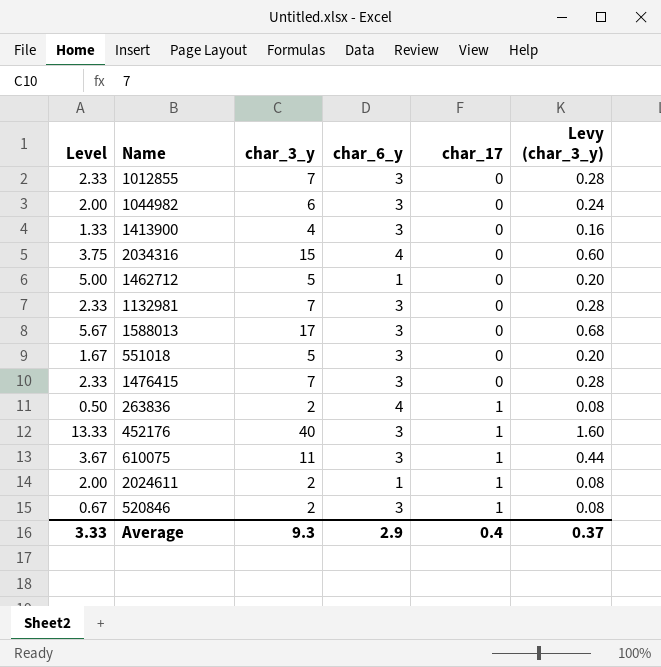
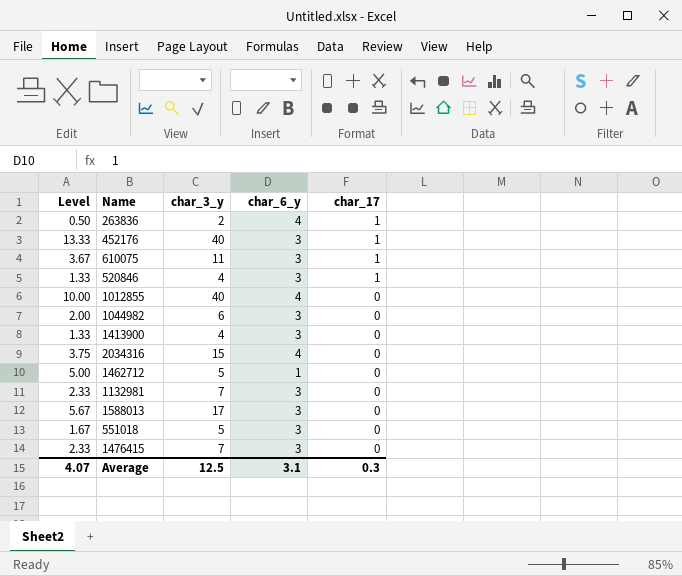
row order: char_17 ascending -> char_17 descending
column Levy (char_3_y) | formula: [char_3_y] * 0.04 -> none
row 2024611: 2.00 | 2 | 1 | 1 | 0.08 -> none
520846 | Level: 0.67 -> 1.33
520846 | char_3_y: 2 -> 4
1012855 | Level: 2.33 -> 10.00
1012855 | char_3_y: 7 -> 40
1012855 | char_6_y: 3 -> 4
Average | Level: 3.33 -> 4.07
Average | char_3_y: 9.3 -> 12.5
Average | char_6_y: 2.9 -> 3.1
Average | char_17: 0.4 -> 0.3

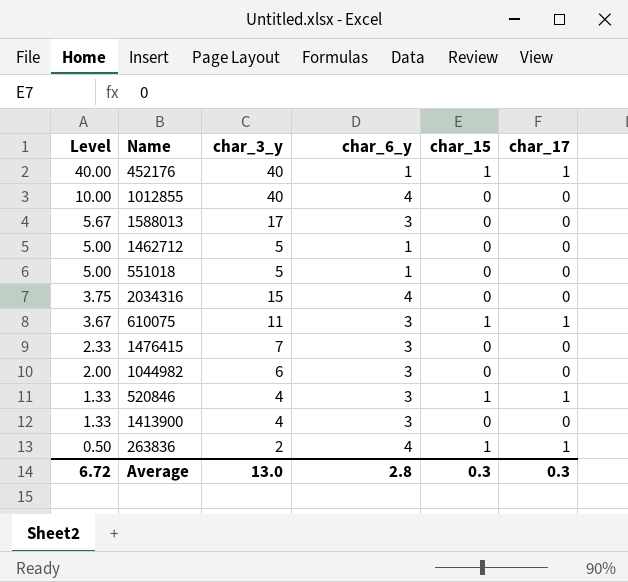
row order: char_17 descending -> Level descending
column char_15 | position: none -> 5
row 1132981: 2.33 | 7 | 3 | 0 -> none
452176 | Level: 13.33 -> 40.00
452176 | char_6_y: 3 -> 1
551018 | Level: 1.67 -> 5.00
551018 | char_6_y: 3 -> 1
Average | Level: 4.07 -> 6.72
Average | char_3_y: 12.5 -> 13.0
Average | char_6_y: 3.1 -> 2.8

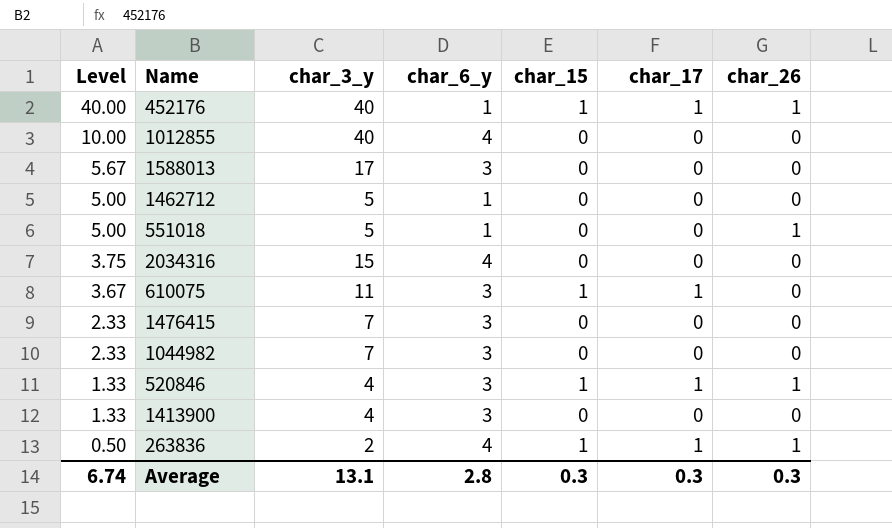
column char_26 | position: none -> 7
1044982 | Level: 2.00 -> 2.33
1044982 | char_3_y: 6 -> 7
Average | Level: 6.72 -> 6.74
Average | char_3_y: 13.0 -> 13.1

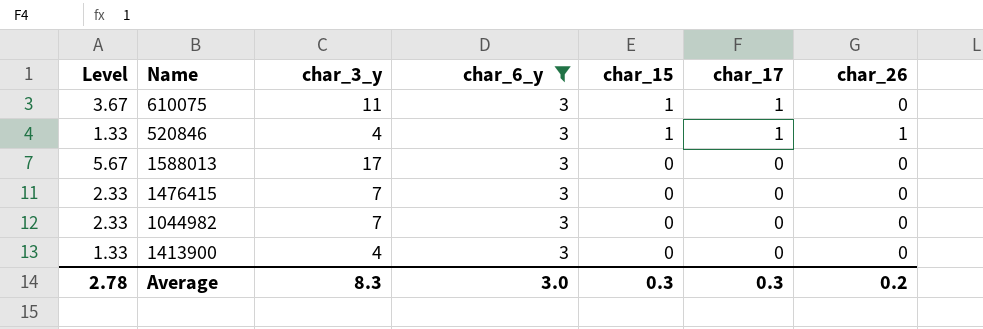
filter: none -> char_6_y = 3
row order: Level descending -> char_15 descending
Average | Level: 6.74 -> 2.78
Average | char_3_y: 13.1 -> 8.3
Average | char_6_y: 2.8 -> 3.0
Average | char_26: 0.3 -> 0.2

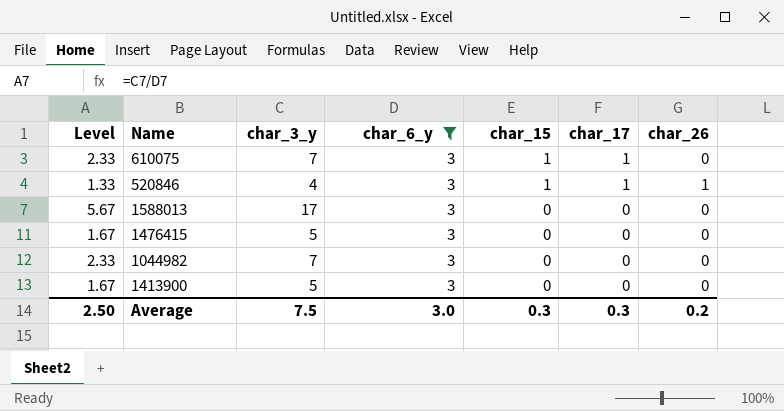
610075 | Level: 3.67 -> 2.33
610075 | char_3_y: 11 -> 7
1476415 | Level: 2.33 -> 1.67
1476415 | char_3_y: 7 -> 5
1413900 | Level: 1.33 -> 1.67
1413900 | char_3_y: 4 -> 5
Average | Level: 2.78 -> 2.50
Average | char_3_y: 8.3 -> 7.5

